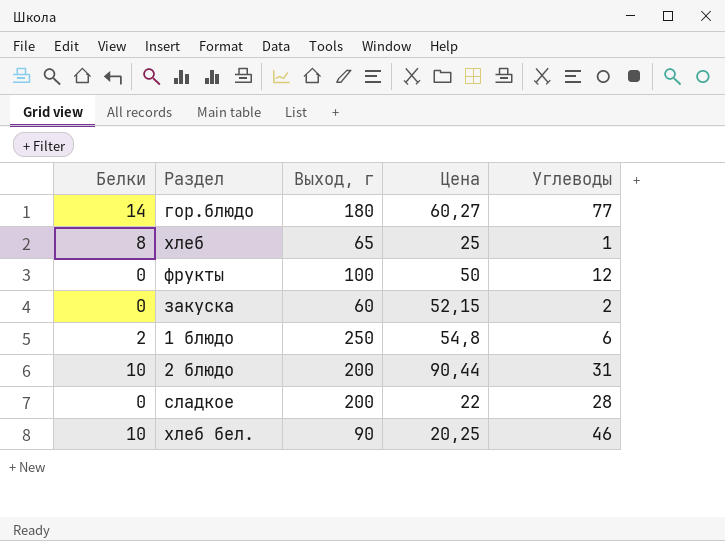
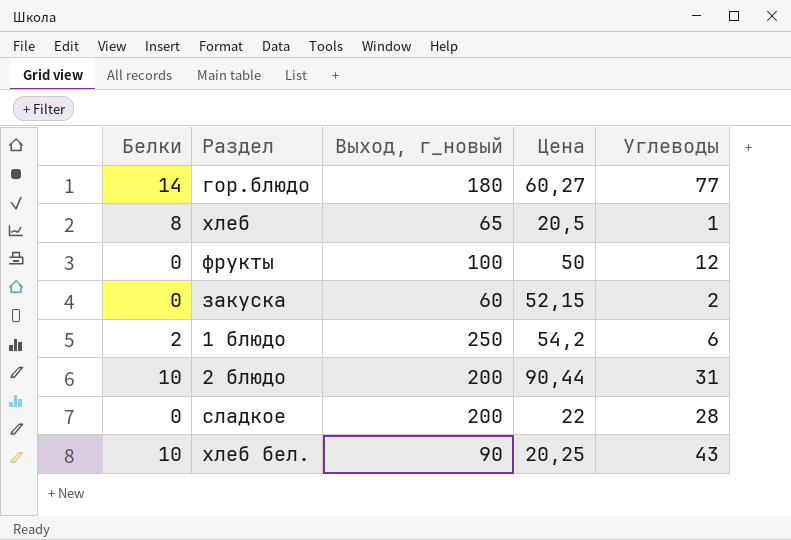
column name: Выход, г -> Выход, г_новый
хлеб | Цена: 25 -> 20,5
1 блюдо | Цена: 54,8 -> 54,2
хлеб бел. | Углеводы: 46 -> 43

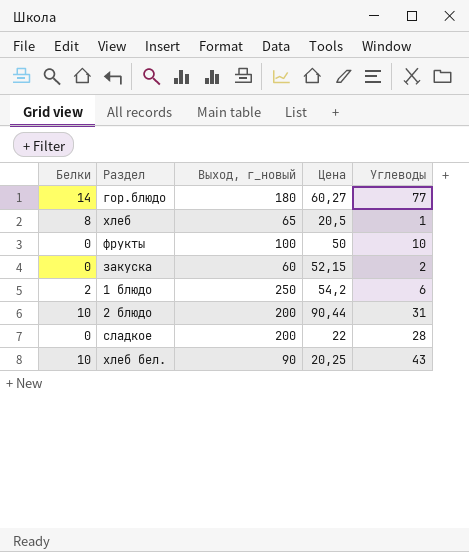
фрукты | Углеводы: 12 -> 10

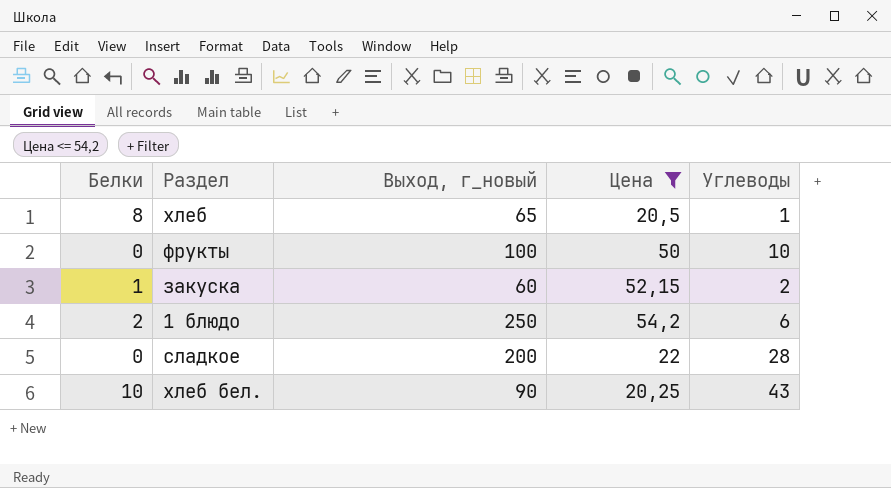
filter: none -> Цена <= 54,2
закуска | Белки: 0 -> 1

